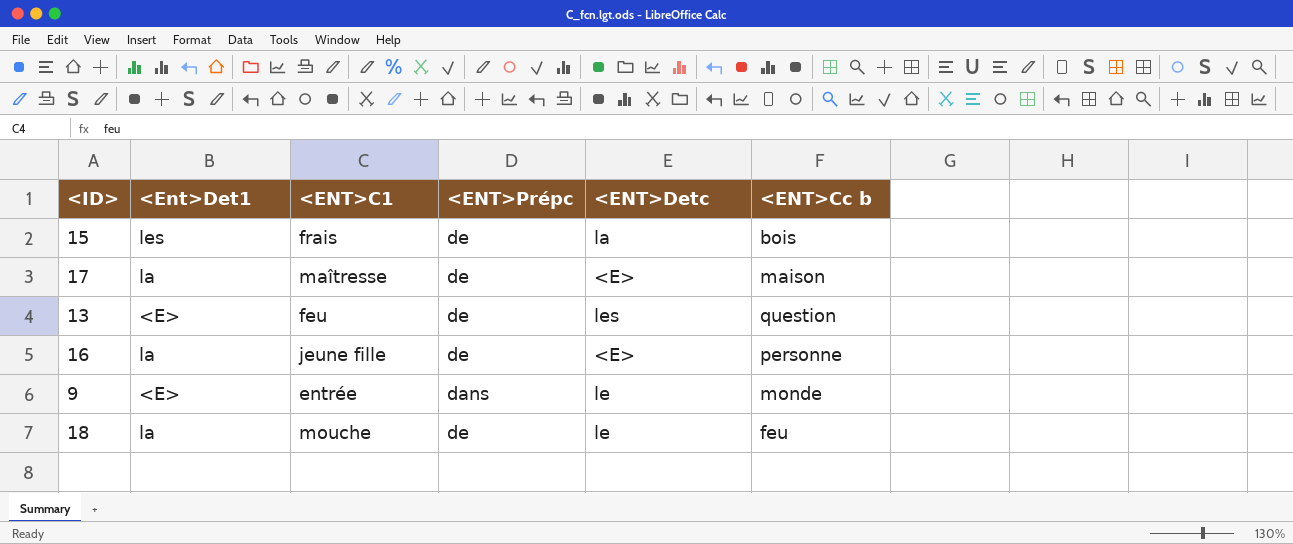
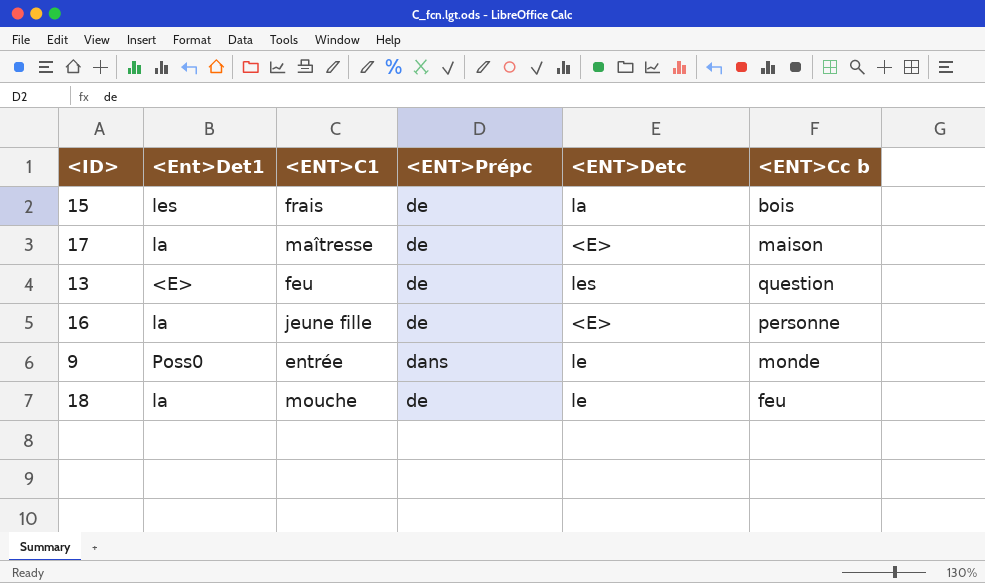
9 | <Ent>Det1: <E> -> Poss0

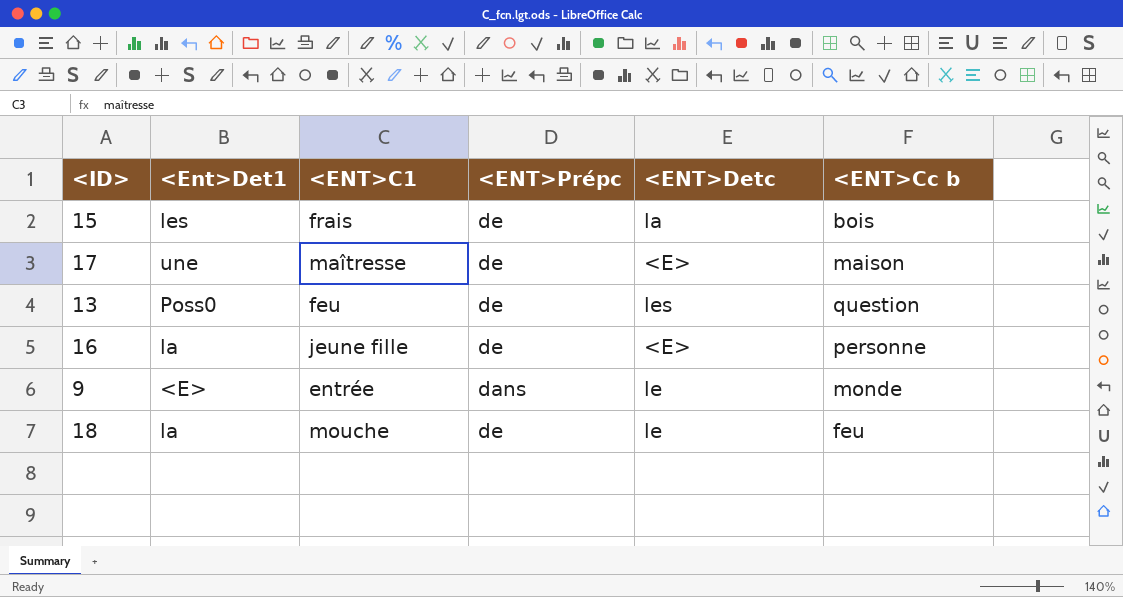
17 | <Ent>Det1: la -> une
13 | <Ent>Det1: <E> -> Poss0
9 | <Ent>Det1: Poss0 -> <E>

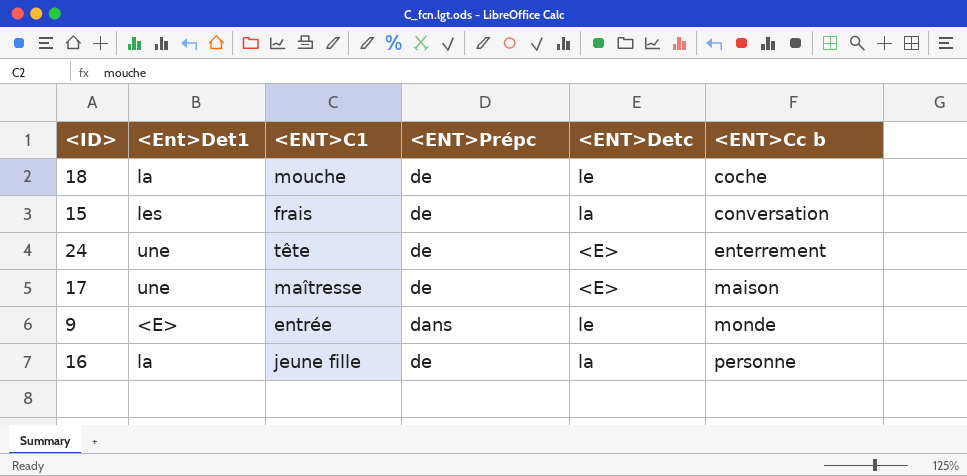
row order: none -> <ENT>Cc b ascending
row 13: Poss0 | feu | de | les | question -> none
18 | <ENT>Cc b: feu -> coche
15 | <ENT>Cc b: bois -> conversation
row 24: none -> une | tête | de | <E> | enterrement
16 | <ENT>Detc: <E> -> la

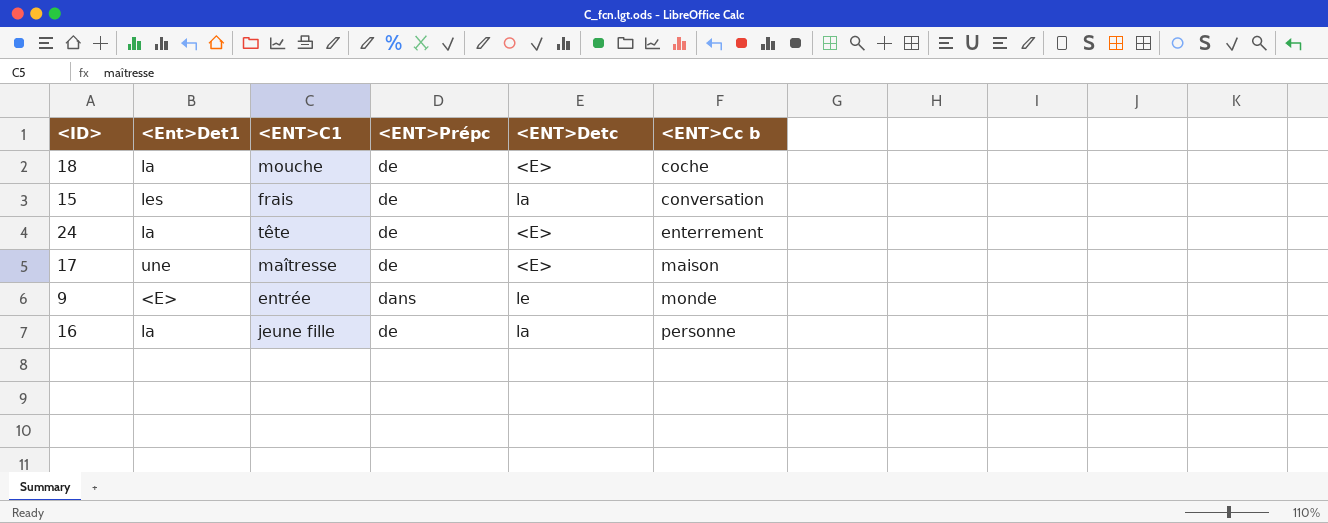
18 | <ENT>Detc: le -> <E>
24 | <Ent>Det1: une -> la

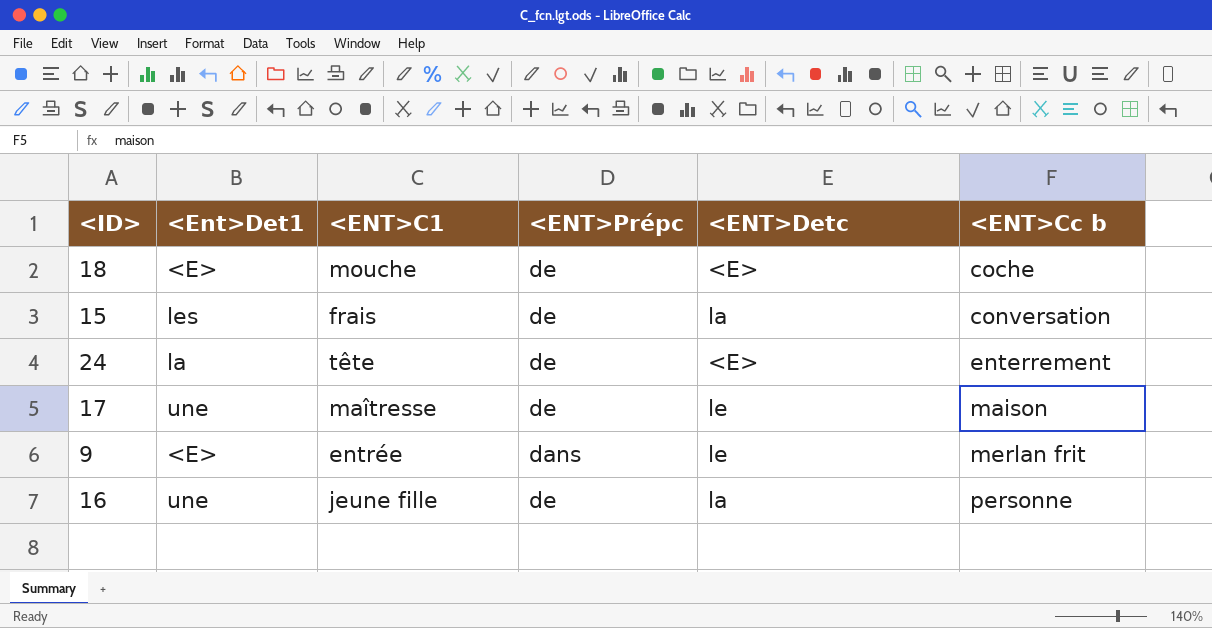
18 | <Ent>Det1: la -> <E>
17 | <ENT>Detc: <E> -> le
9 | <ENT>Cc b: monde -> merlan frit
16 | <Ent>Det1: la -> une

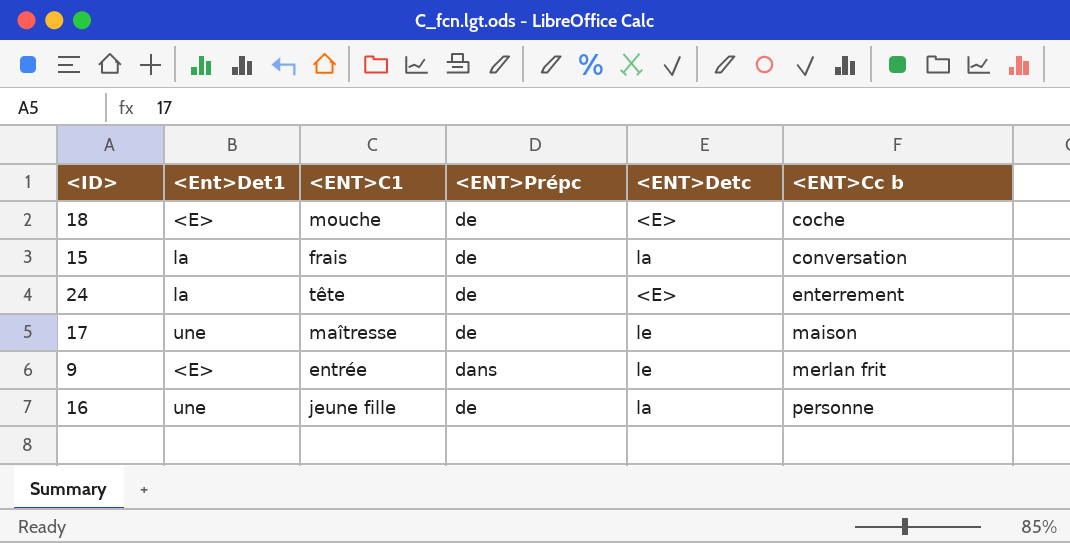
15 | <Ent>Det1: les -> la

